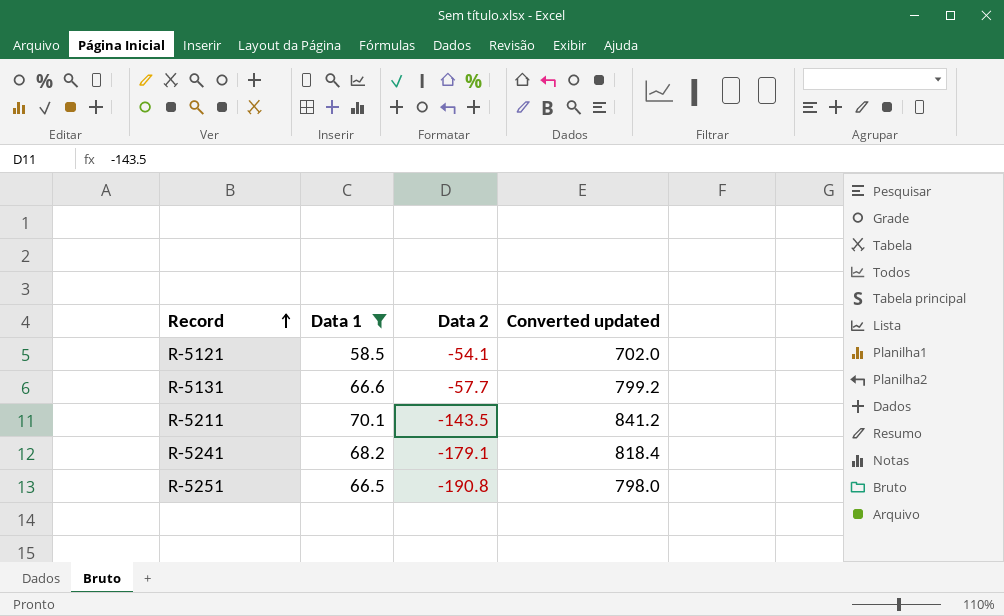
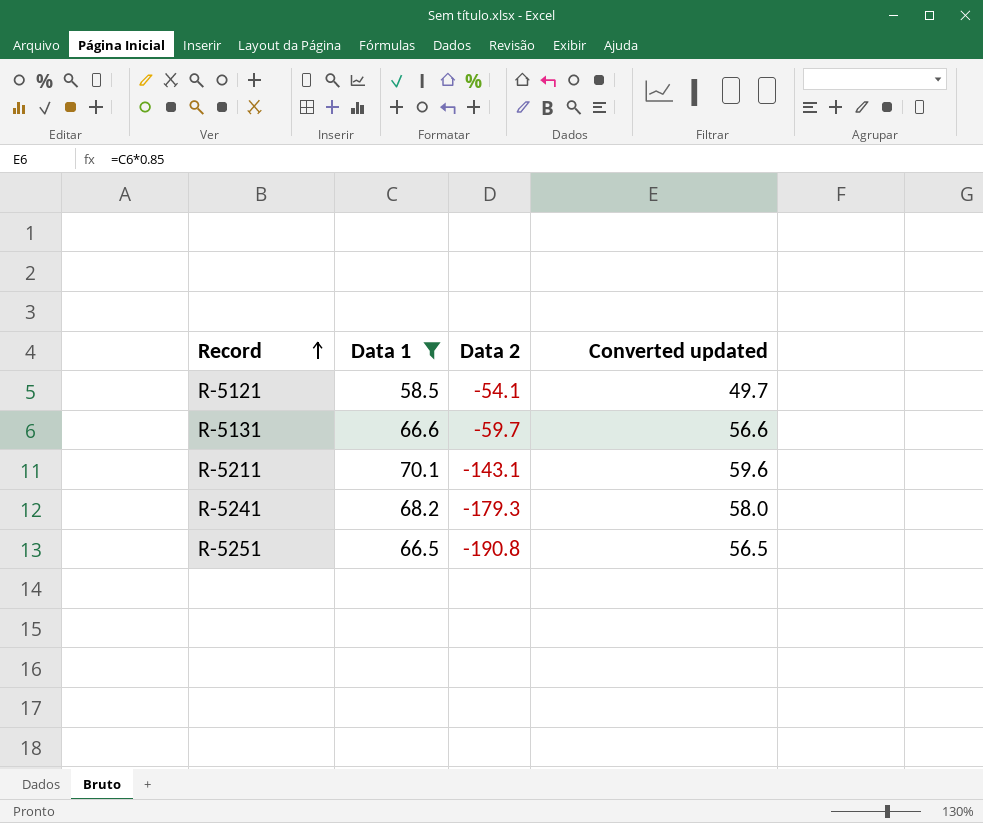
column Converted updated | formula: [Data 1] * 12 -> [Data 1] * 0.85
R-5131 | Data 2: -57.7 -> -59.7
R-5211 | Data 2: -143.5 -> -143.1
R-5241 | Data 2: -179.1 -> -179.3

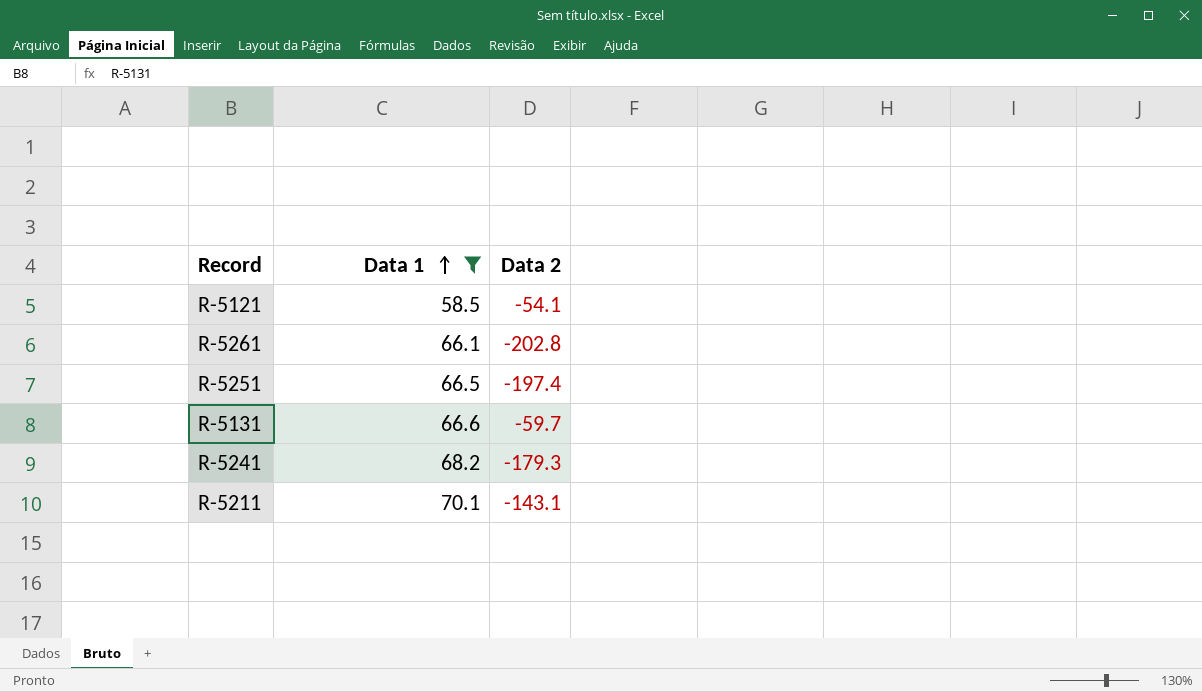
row order: Record ascending -> Data 1 ascending
column Converted updated | formula: [Data 1] * 0.85 -> none
row R-5261: none -> 66.1 | -202.8
R-5251 | Data 2: -190.8 -> -197.4

